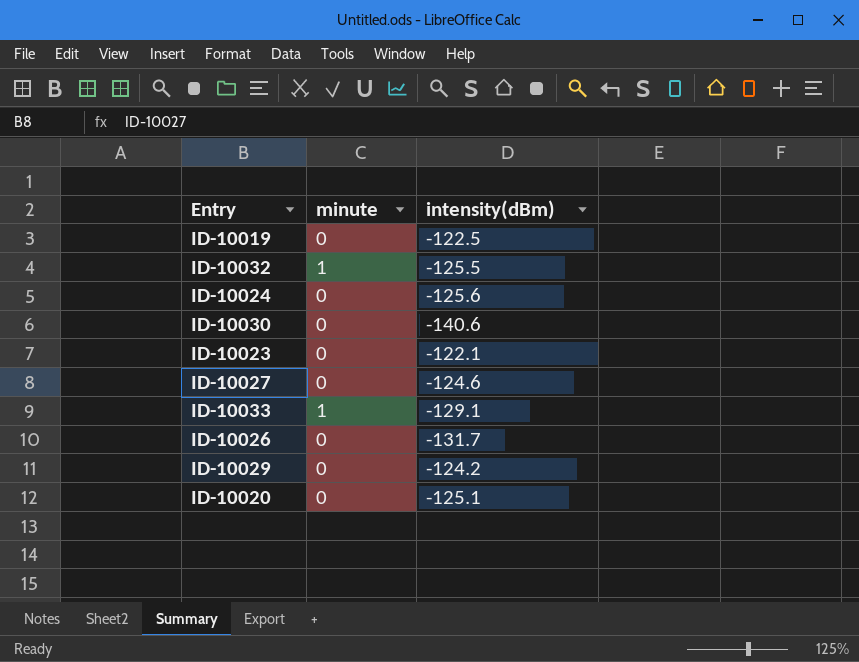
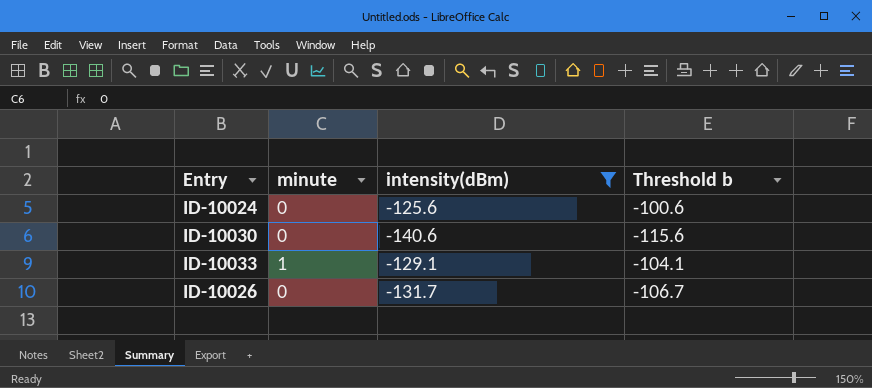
filter: none -> intensity(dBm) <= -125.6
column Threshold b | formula: none -> [intensity(dBm)] + 25

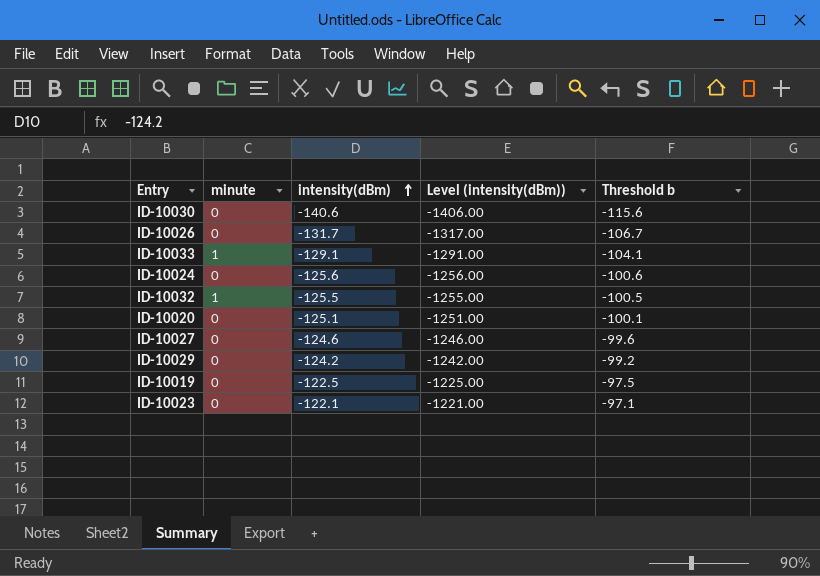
filter: intensity(dBm) <= -125.6 -> none
row order: none -> intensity(dBm) ascending
column Level (intensity(dBm)) | formula: none -> [intensity(dBm)] * 10

